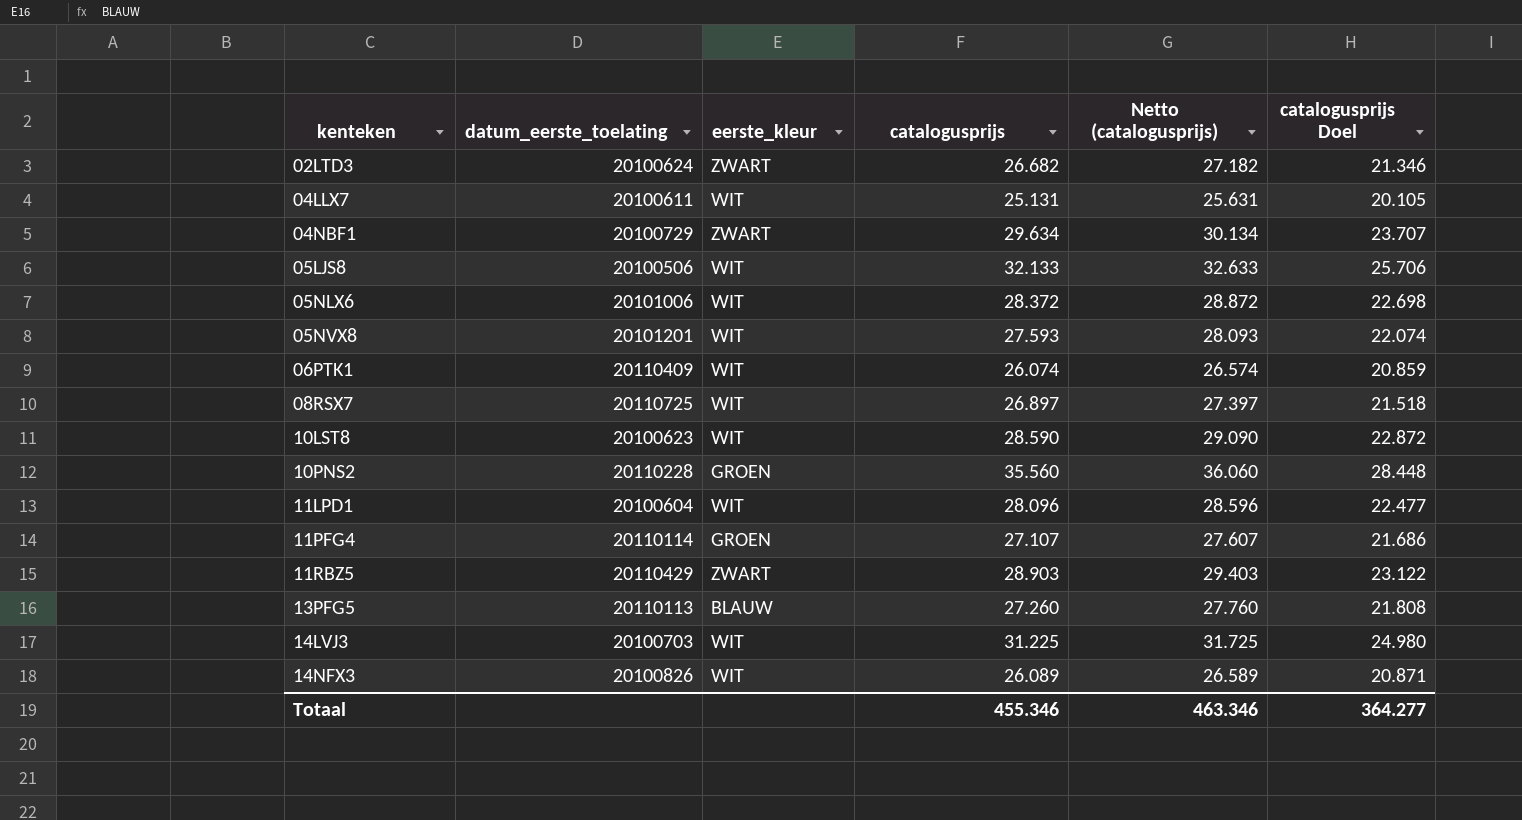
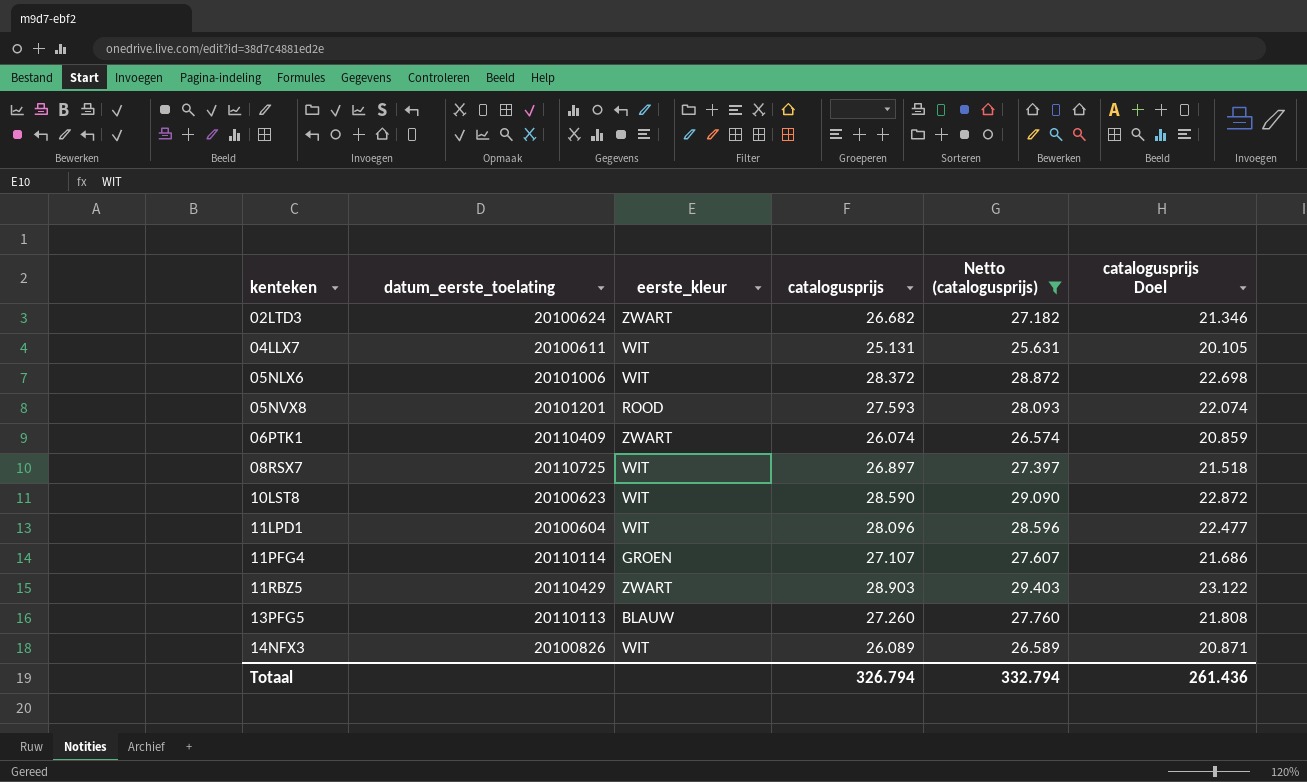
filter: none -> Netto (catalogusprijs) <= 29.403
05NVX8 | eerste_kleur: WIT -> ROOD
06PTK1 | eerste_kleur: WIT -> ZWART
Totaal | catalogusprijs: 455.346 -> 326.794
Totaal | Netto (catalogusprijs): 463.346 -> 332.794
Totaal | catalogusprijs Doel: 364.277 -> 261.436

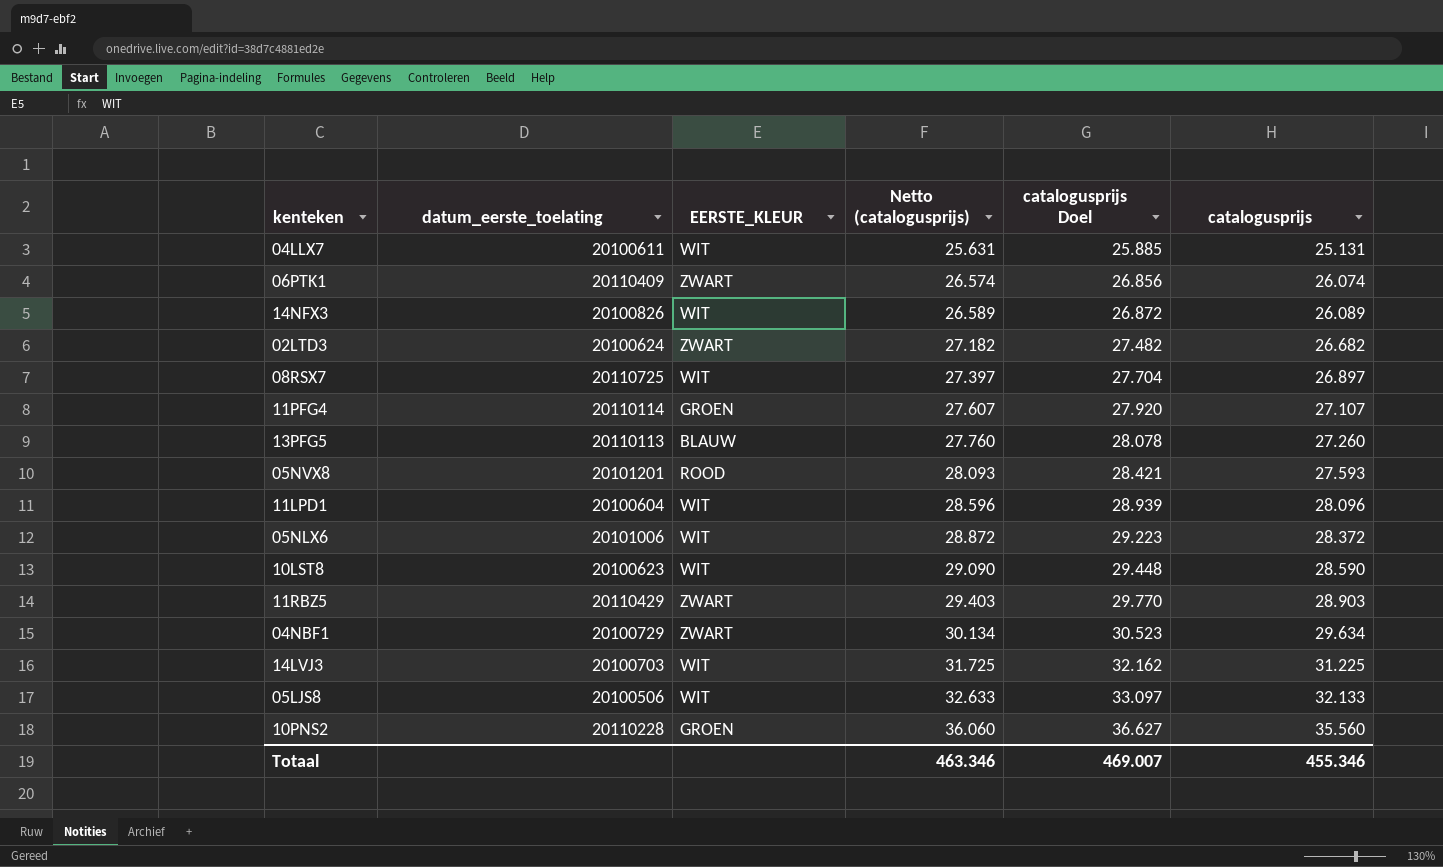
filter: Netto (catalogusprijs) <= 29.403 -> none
row order: kenteken ascending -> Netto (catalogusprijs) ascending
column name: eerste_kleur -> EERSTE_KLEUR
column catalogusprijs Doel | formula: [catalogusprijs] * 0,8 -> [catalogusprijs] * 1,03
column catalogusprijs | position: 4 -> 6
Totaal | Netto (catalogusprijs): 332.794 -> 463.346
Totaal | catalogusprijs Doel: 261.436 -> 469.007
Totaal | catalogusprijs: 326.794 -> 455.346

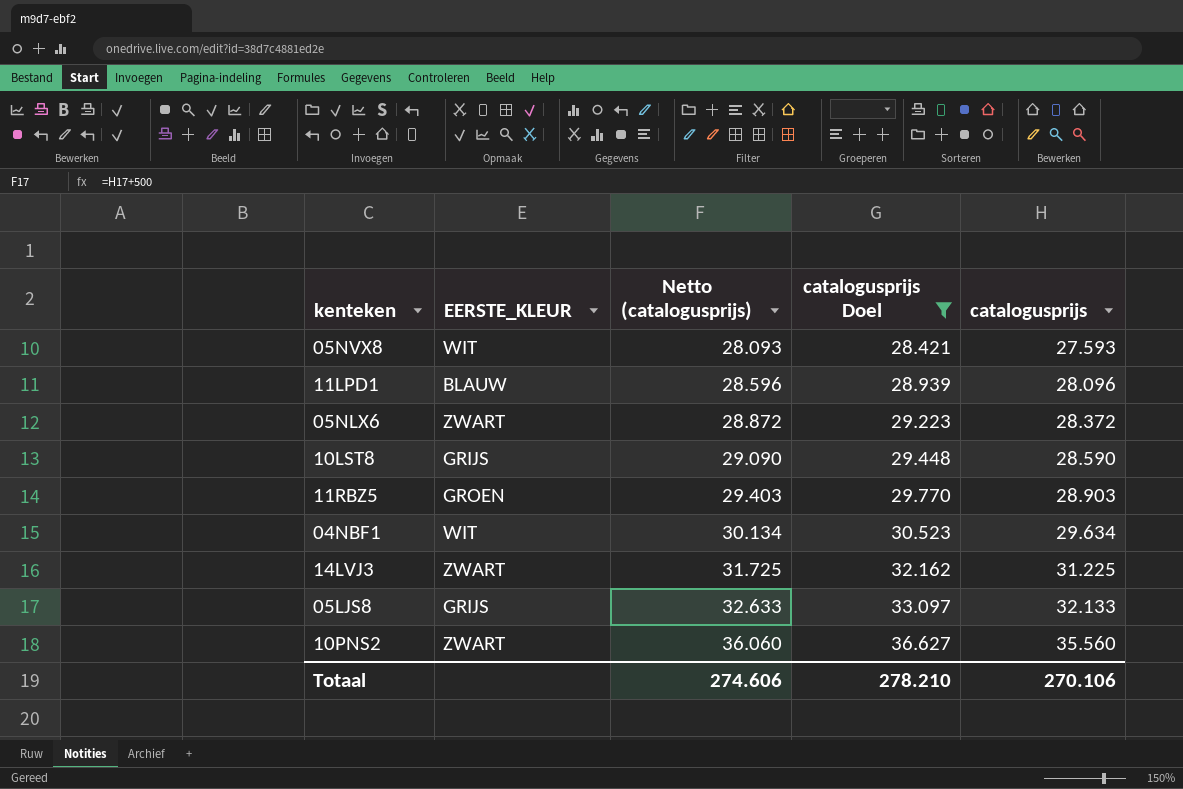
filter: none -> catalogusprijs Doel >= 28.421
column datum_eerste_toelating | position: 2 -> none
05NVX8 | EERSTE_KLEUR: ROOD -> WIT
11LPD1 | EERSTE_KLEUR: WIT -> BLAUW
05NLX6 | EERSTE_KLEUR: WIT -> ZWART
10LST8 | EERSTE_KLEUR: WIT -> GRIJS
11RBZ5 | EERSTE_KLEUR: ZWART -> GROEN
04NBF1 | EERSTE_KLEUR: ZWART -> WIT
14LVJ3 | EERSTE_KLEUR: WIT -> ZWART
05LJS8 | EERSTE_KLEUR: WIT -> GRIJS
10PNS2 | EERSTE_KLEUR: GROEN -> ZWART
Totaal | Netto (catalogusprijs): 463.346 -> 274.606
Totaal | catalogusprijs Doel: 469.007 -> 278.210
Totaal | catalogusprijs: 455.346 -> 270.106

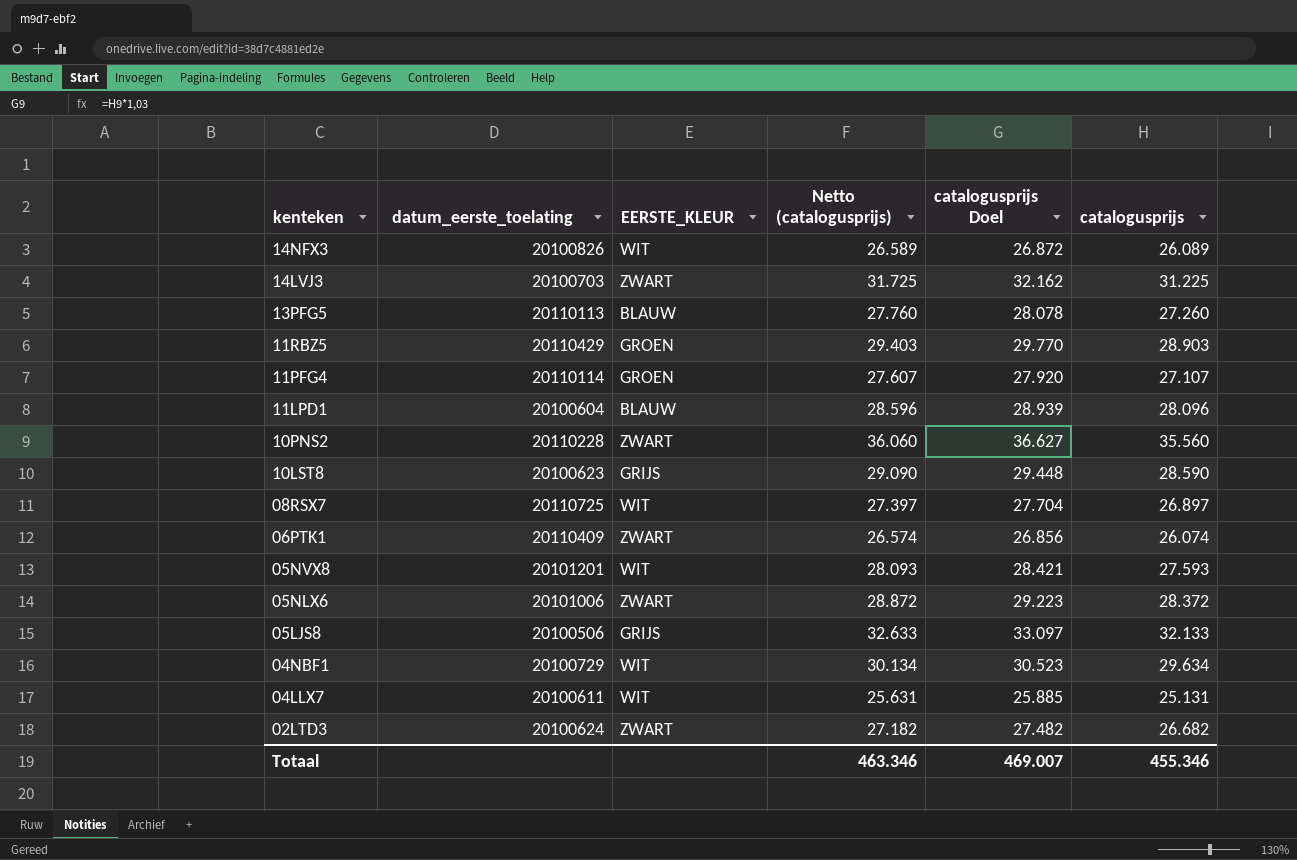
filter: catalogusprijs Doel >= 28.421 -> none
row order: Netto (catalogusprijs) ascending -> kenteken descending
column datum_eerste_toelating | position: none -> 2
Totaal | Netto (catalogusprijs): 274.606 -> 463.346
Totaal | catalogusprijs Doel: 278.210 -> 469.007
Totaal | catalogusprijs: 270.106 -> 455.346

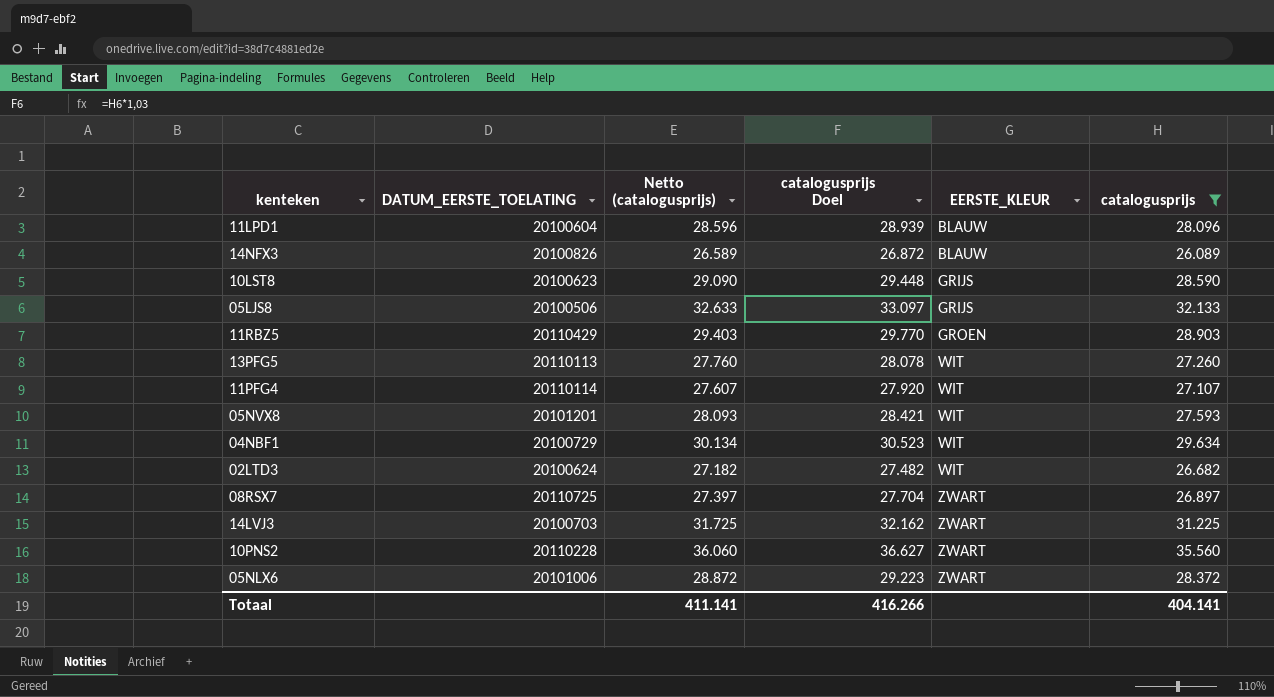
filter: none -> catalogusprijs >= 26.089
row order: kenteken descending -> EERSTE_KLEUR ascending
column name: datum_eerste_toelating -> DATUM_EERSTE_TOELATING
column EERSTE_KLEUR | position: 3 -> 5
14NFX3 | EERSTE_KLEUR: WIT -> BLAUW
13PFG5 | EERSTE_KLEUR: BLAUW -> WIT
11PFG4 | EERSTE_KLEUR: GROEN -> WIT
02LTD3 | EERSTE_KLEUR: ZWART -> WIT
08RSX7 | EERSTE_KLEUR: WIT -> ZWART
Totaal | Netto (catalogusprijs): 463.346 -> 411.141
Totaal | catalogusprijs Doel: 469.007 -> 416.266
Totaal | catalogusprijs: 455.346 -> 404.141

